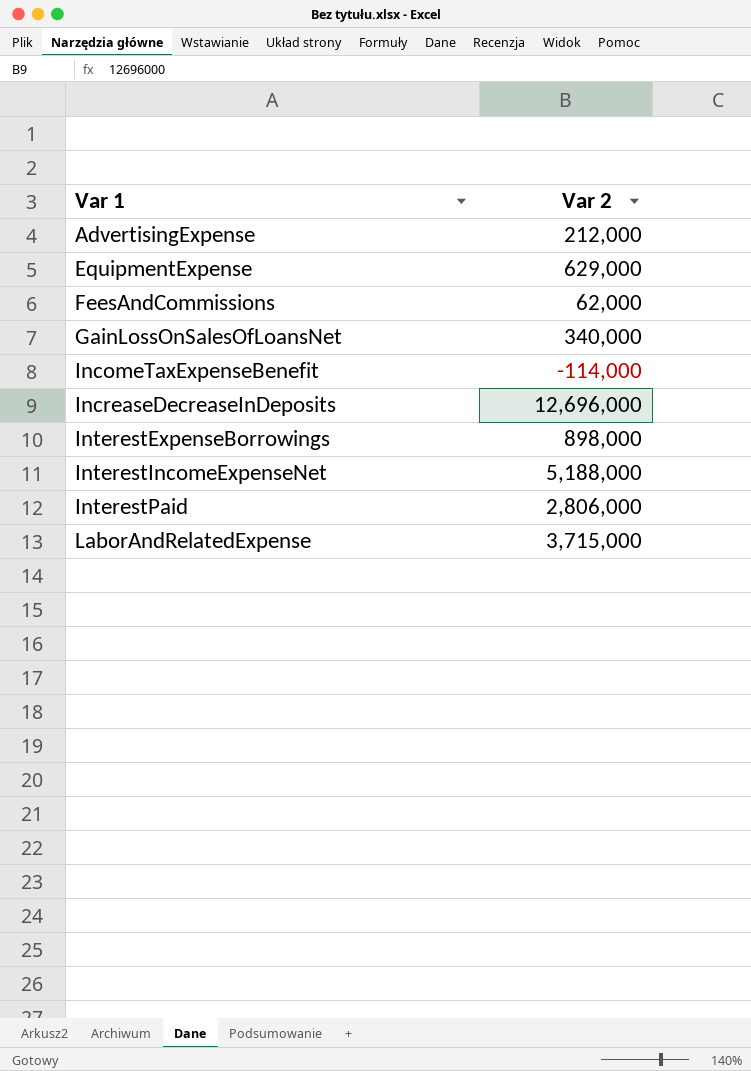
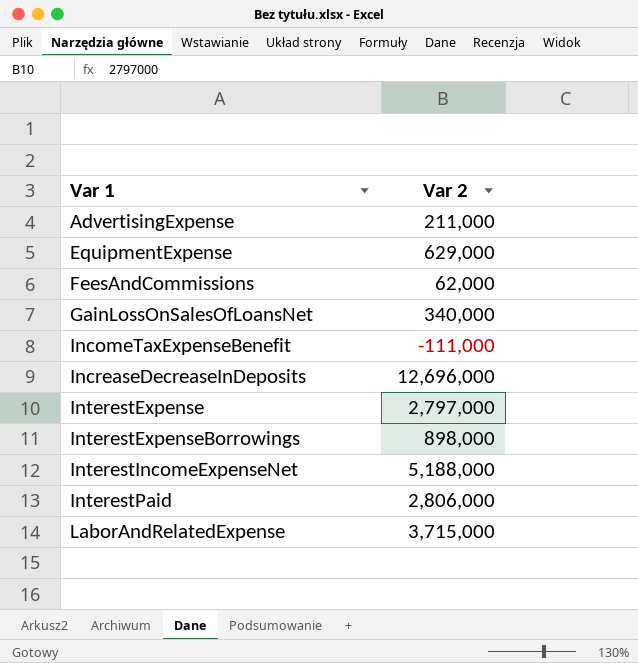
AdvertisingExpense | Var 2: 212,000 -> 211,000
IncomeTaxExpenseBenefit | Var 2: -114,000 -> -111,000
row InterestExpense: none -> 2,797,000

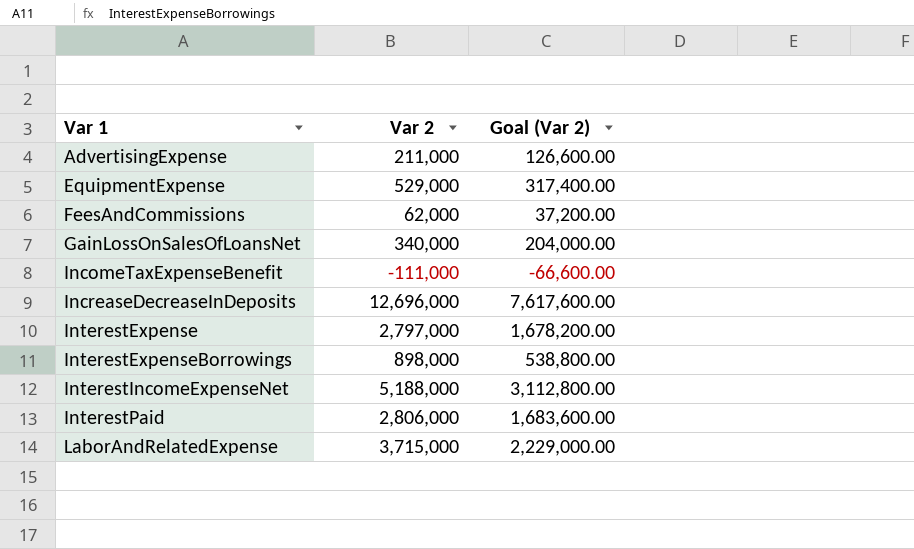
column Goal (Var 2) | formula: none -> [Var 2] * 0.6
EquipmentExpense | Var 2: 629,000 -> 529,000

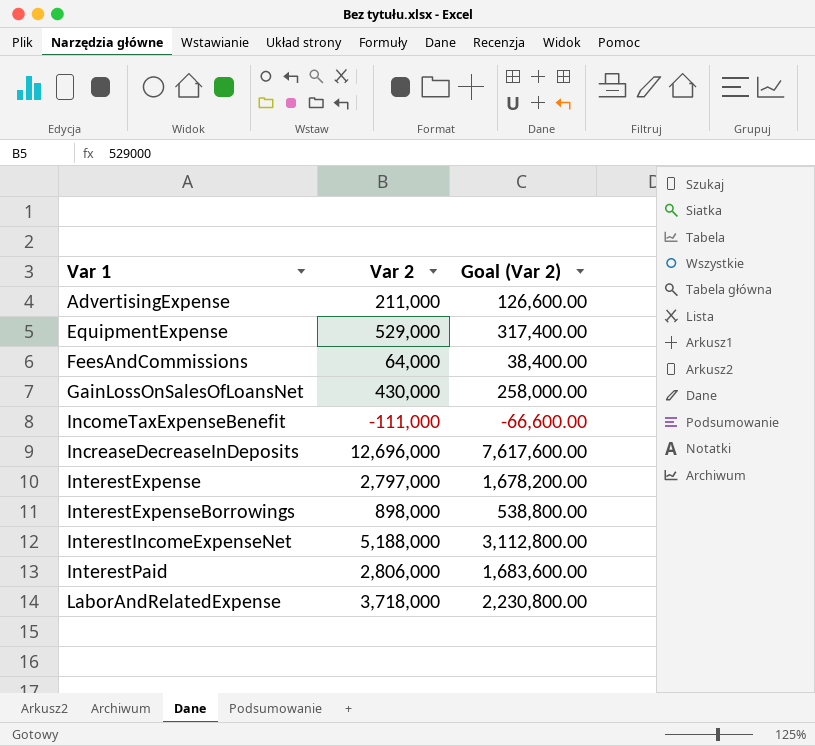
FeesAndCommissions | Var 2: 62,000 -> 64,000
FeesAndCommissions | Goal (Var 2): 37,200.00 -> 38,400.00
GainLossOnSalesOfLoansNet | Var 2: 340,000 -> 430,000
GainLossOnSalesOfLoansNet | Goal (Var 2): 204,000.00 -> 258,000.00
LaborAndRelatedExpense | Var 2: 3,715,000 -> 3,718,000
LaborAndRelatedExpense | Goal (Var 2): 2,229,000.00 -> 2,230,800.00

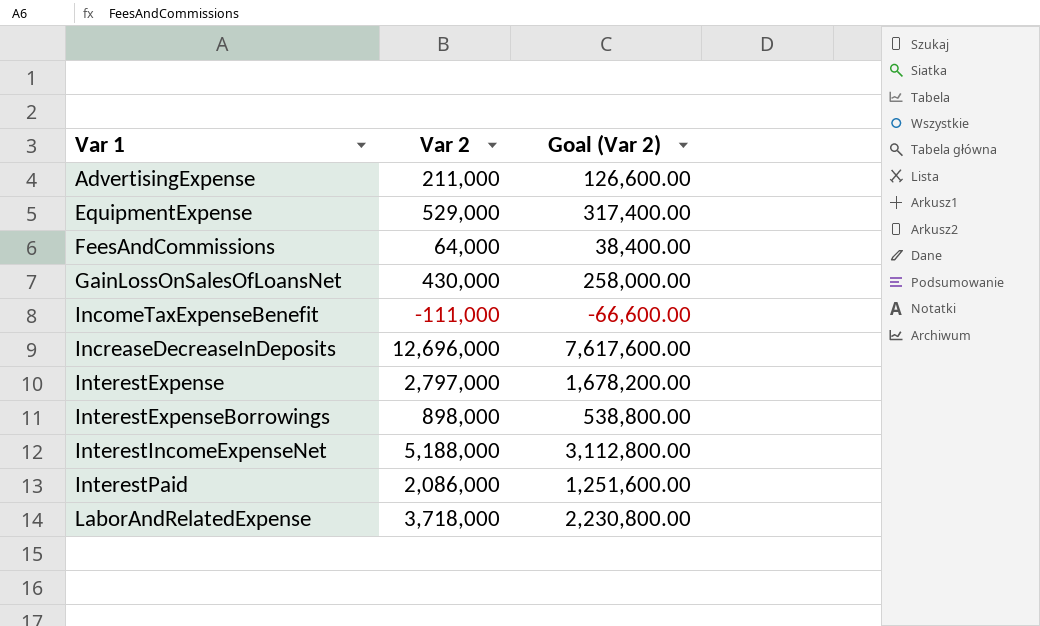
InterestPaid | Var 2: 2,806,000 -> 2,086,000
InterestPaid | Goal (Var 2): 1,683,600.00 -> 1,251,600.00

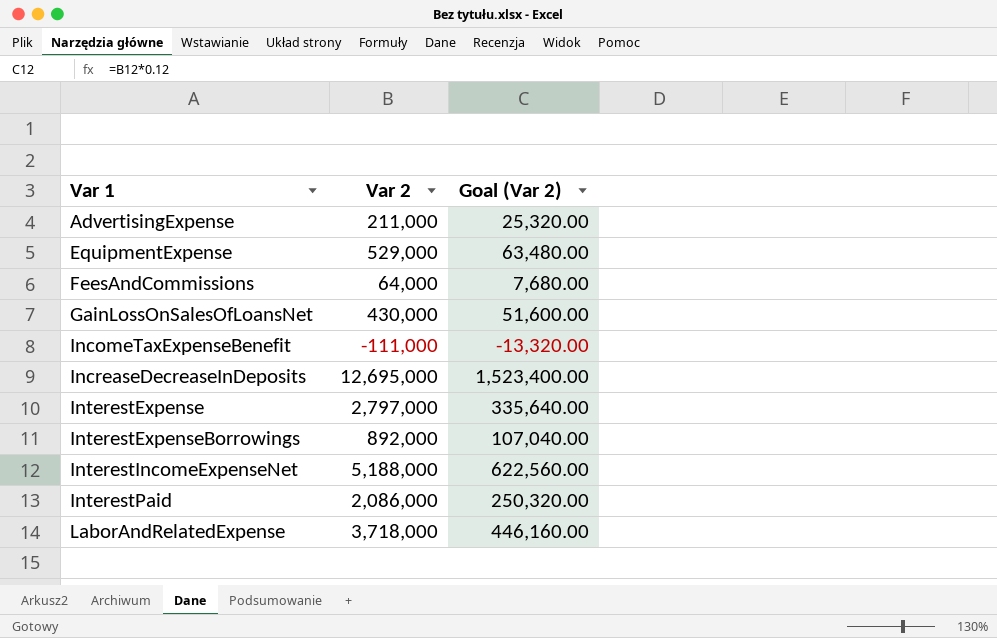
column Goal (Var 2) | formula: [Var 2] * 0.6 -> [Var 2] * 0.12
IncreaseDecreaseInDeposits | Var 2: 12,696,000 -> 12,695,000
InterestExpenseBorrowings | Var 2: 898,000 -> 892,000

